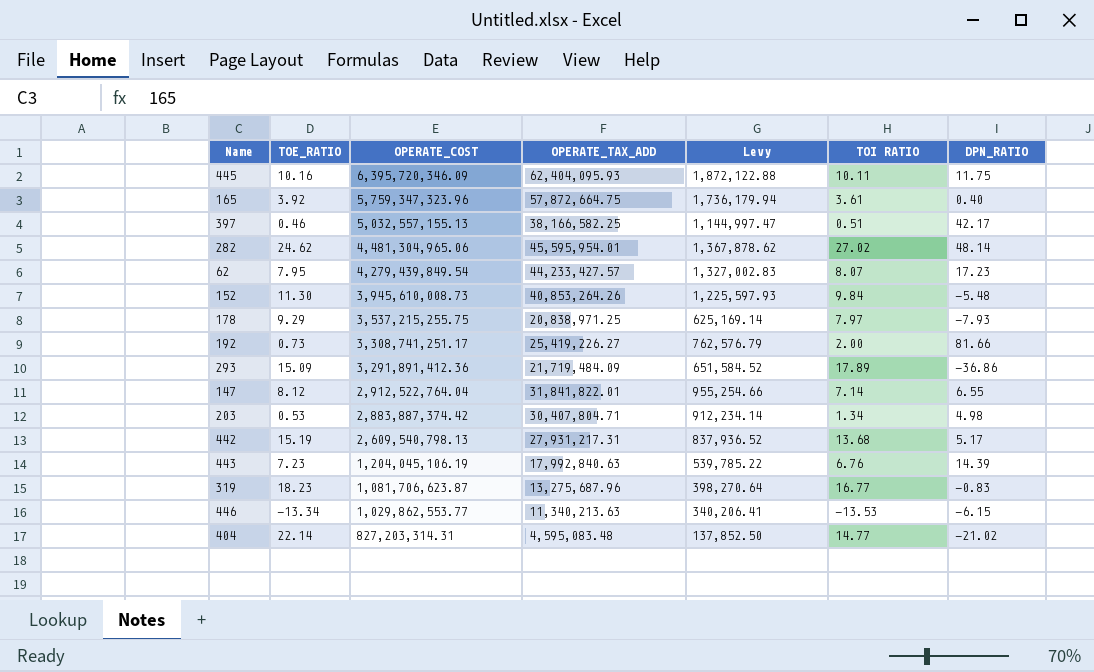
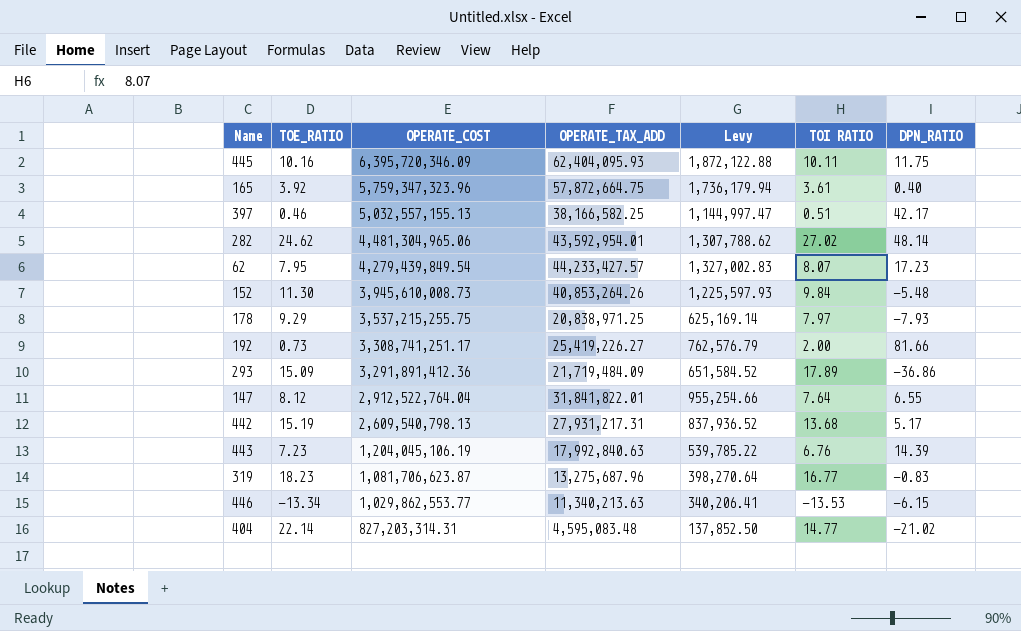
row 203: 0.53 | 2,883,887,374.42 | 30,407,804.71 | 912,234.14 | 1.34 | 4.98 -> none
282 | OPERATE_TAX_ADD: 45,595,954.01 -> 43,592,954.01
282 | Levy: 1,367,878.62 -> 1,307,788.62
147 | TOI RATIO: 7.14 -> 7.64

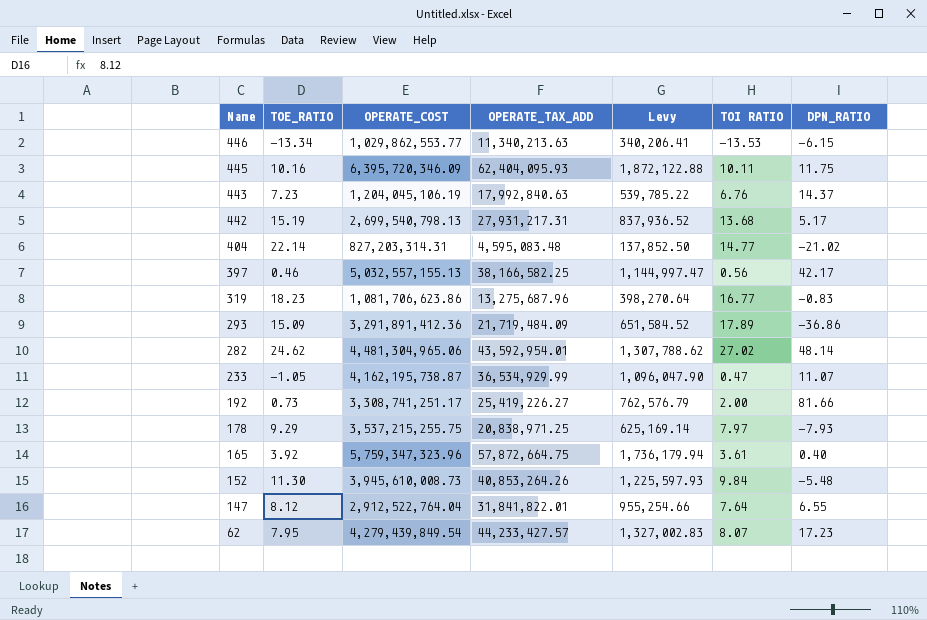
row order: OPERATE_COST descending -> Name descending
443 | DPN_RATIO: 14.39 -> 14.37
442 | OPERATE_COST: 2,609,540,798.13 -> 2,699,540,798.13
397 | TOI RATIO: 0.51 -> 0.56
319 | OPERATE_COST: 1,081,706,623.87 -> 1,081,706,623.86
row 233: none -> -1.05 | 4,162,195,738.87 | 36,534,929.99 | 1,096,047.90 | 0.47 | 11.07

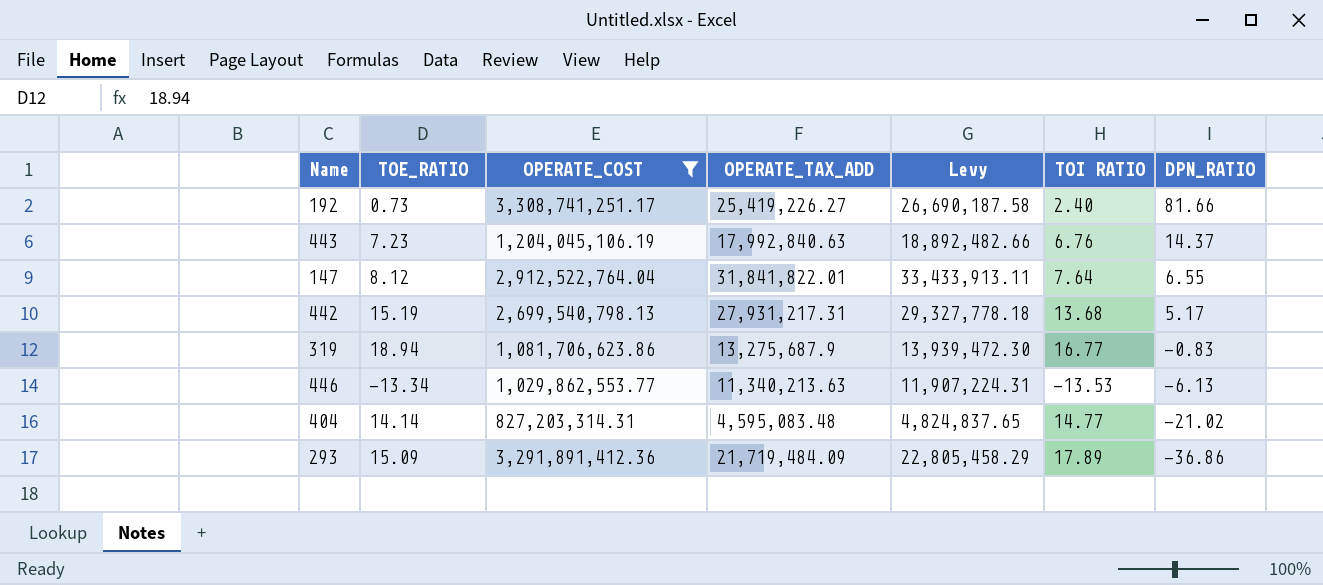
filter: none -> OPERATE_COST <= 3,308,741,251.17
row order: Name descending -> DPN_RATIO descending
column Levy | formula: [OPERATE_TAX_ADD] * 0.03 -> [OPERATE_TAX_ADD] * 1.05
192 | TOI RATIO: 2.00 -> 2.40
319 | TOE_RATIO: 18.23 -> 18.94
319 | OPERATE_TAX_ADD: 13,275,687.96 -> 13,275,687.9
446 | DPN_RATIO: -6.15 -> -6.13
404 | TOE_RATIO: 22.14 -> 14.14

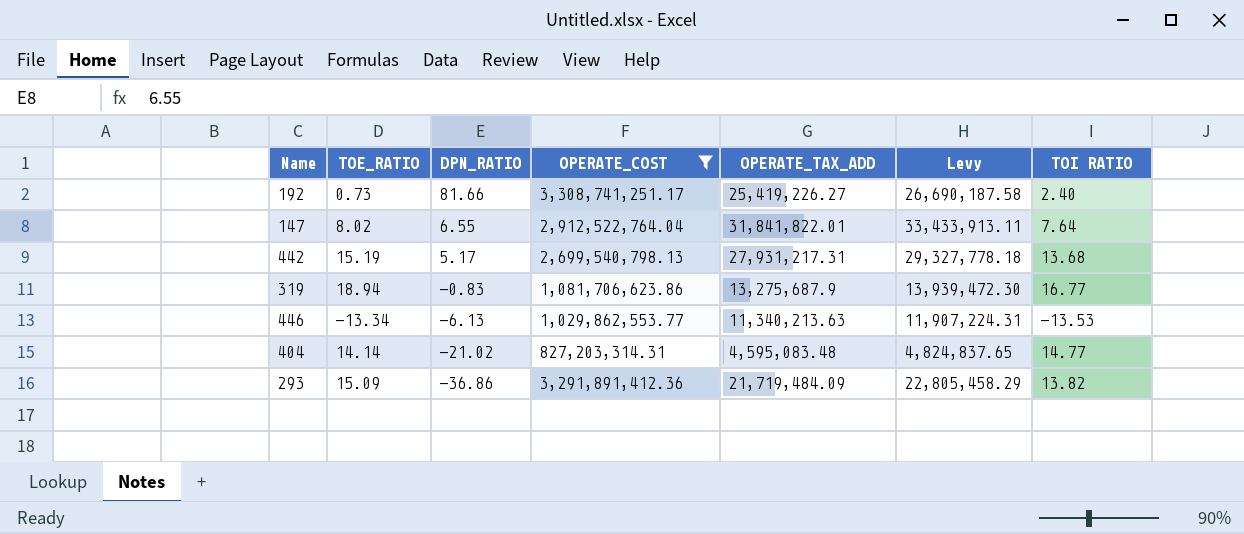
column DPN_RATIO | position: 7 -> 3
row 443: 7.23 | 1,204,045,106.19 | 17,992,840.63 | 18,892,482.66 | 6.76 | 14.37 -> none
147 | TOE_RATIO: 8.12 -> 8.02
293 | TOI RATIO: 17.89 -> 13.82

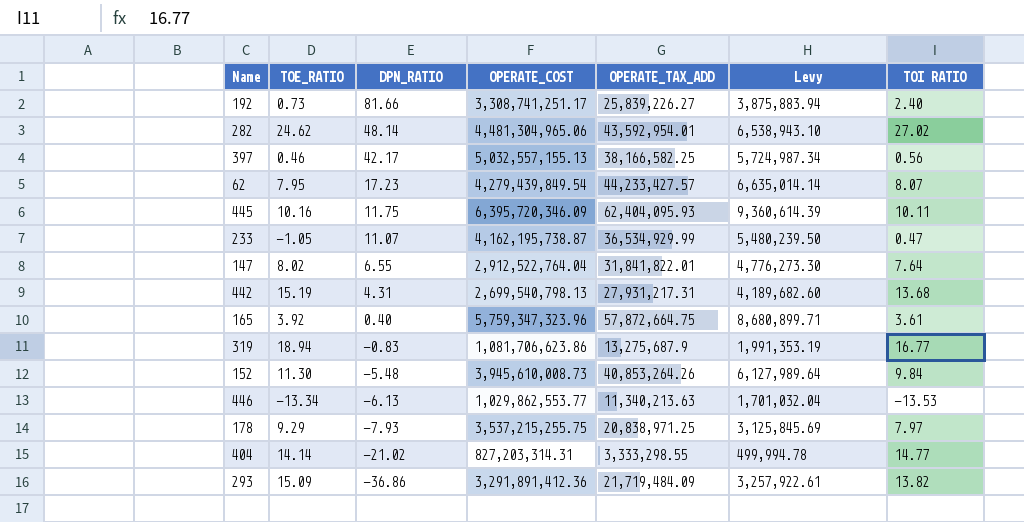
filter: OPERATE_COST <= 3,308,741,251.17 -> none
column Levy | formula: [OPERATE_TAX_ADD] * 1.05 -> [OPERATE_TAX_ADD] * 0.15
192 | OPERATE_TAX_ADD: 25,419,226.27 -> 25,839,226.27
442 | DPN_RATIO: 5.17 -> 4.31
404 | OPERATE_TAX_ADD: 4,595,083.48 -> 3,333,298.55

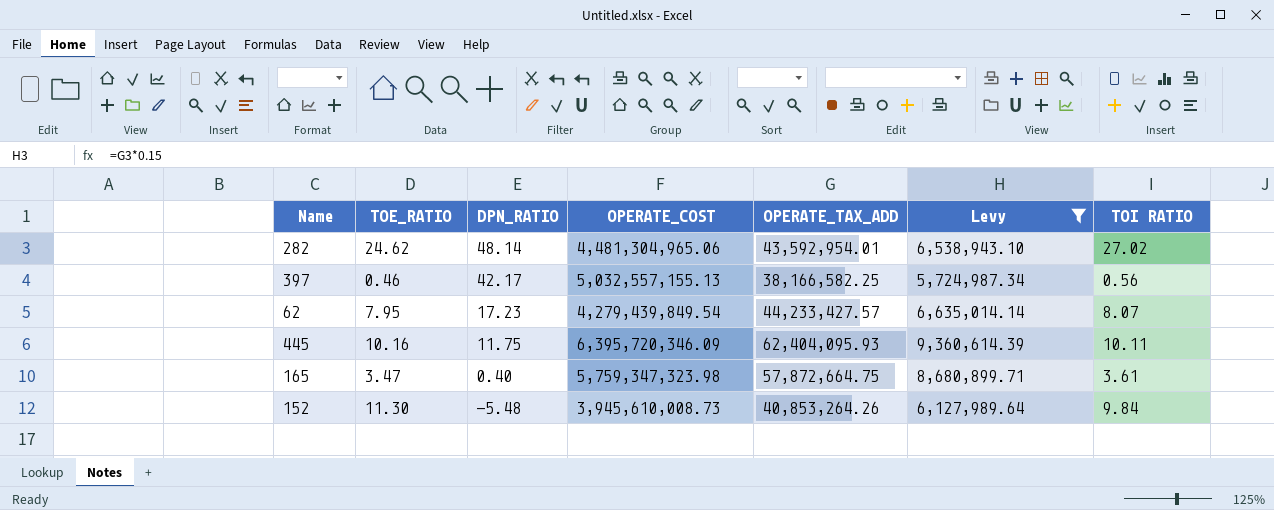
filter: none -> Levy >= 5,724,987.34
165 | TOE_RATIO: 3.92 -> 3.47
165 | OPERATE_COST: 5,759,347,323.96 -> 5,759,347,323.98

